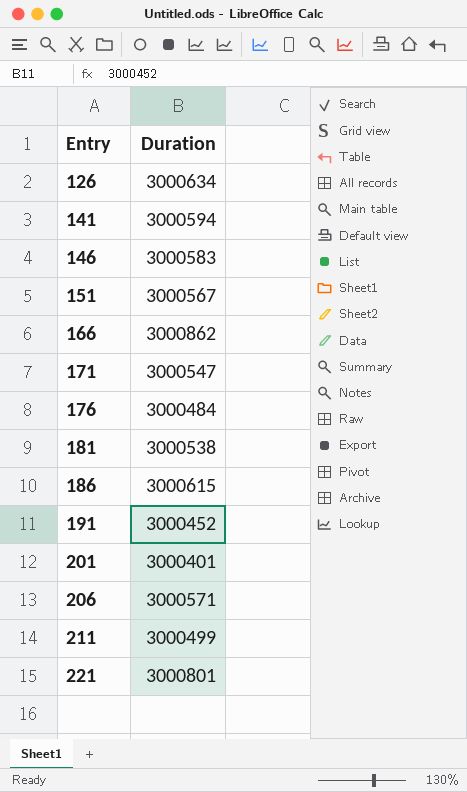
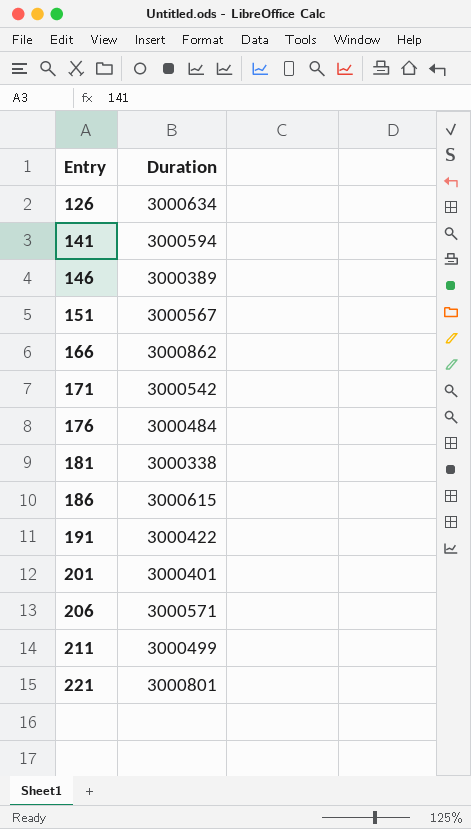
146 | Duration: 3000583 -> 3000389
171 | Duration: 3000547 -> 3000542
181 | Duration: 3000538 -> 3000338
191 | Duration: 3000452 -> 3000422

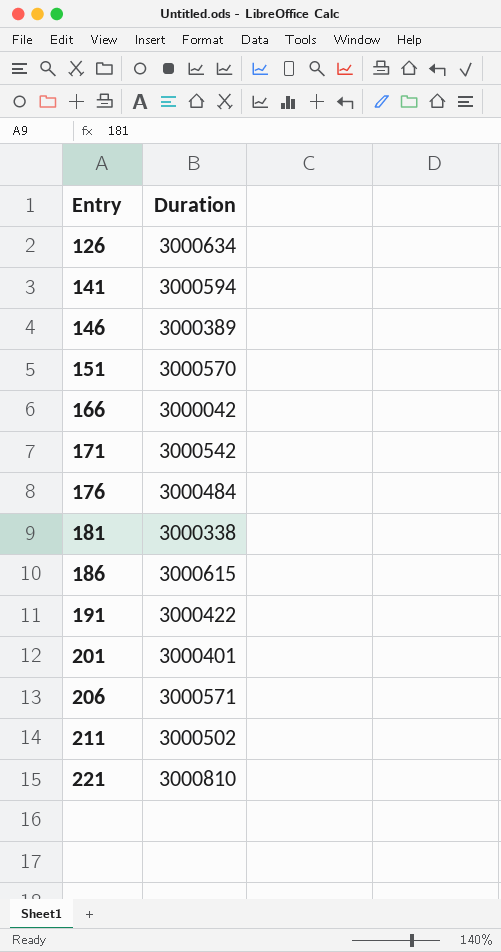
151 | Duration: 3000567 -> 3000570
166 | Duration: 3000862 -> 3000042
211 | Duration: 3000499 -> 3000502
221 | Duration: 3000801 -> 3000810

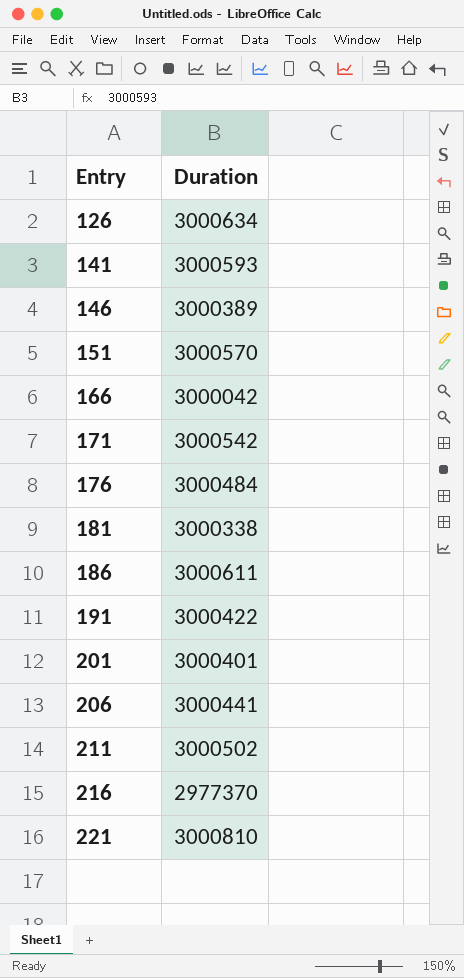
141 | Duration: 3000594 -> 3000593
186 | Duration: 3000615 -> 3000611
206 | Duration: 3000571 -> 3000441
row 216: none -> 2977370

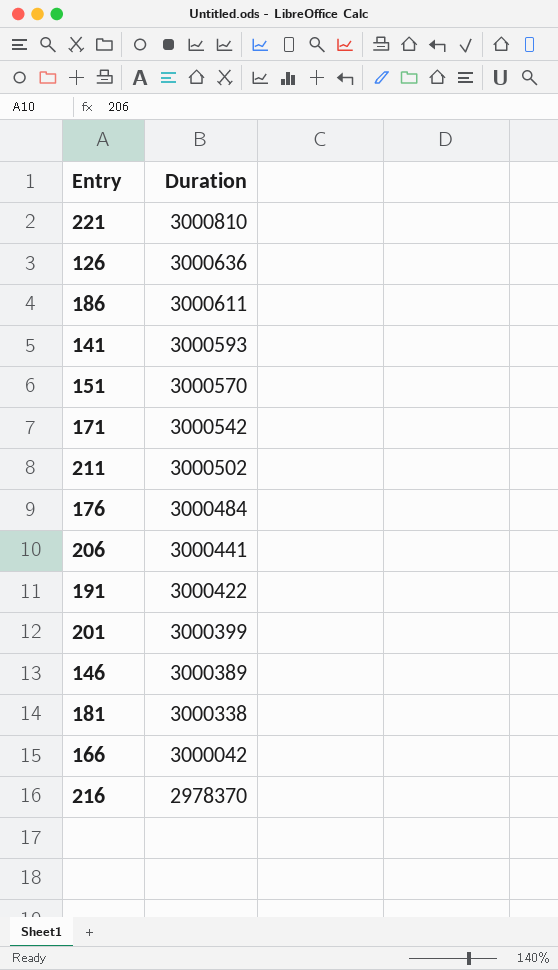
row order: Entry ascending -> Duration descending
126 | Duration: 3000634 -> 3000636
201 | Duration: 3000401 -> 3000399
216 | Duration: 2977370 -> 2978370

